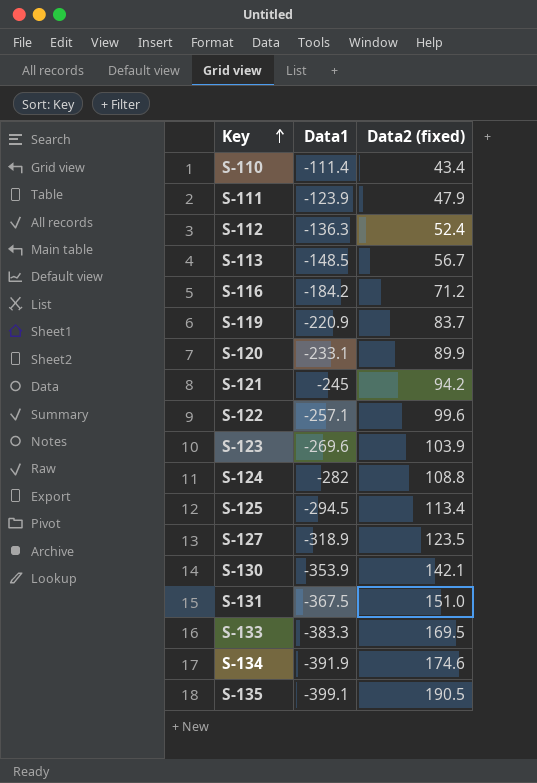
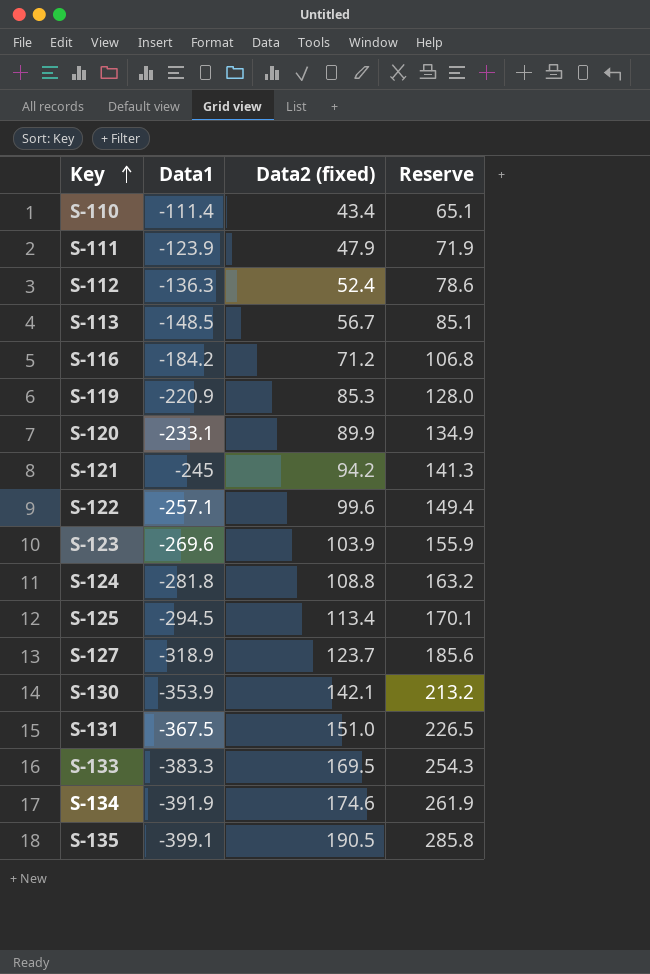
column Reserve | formula: none -> [Data2 (fixed)] * 1.5
S-119 | Data2 (fixed): 83.7 -> 85.3
S-124 | Data1: -282 -> -281.8
S-127 | Data2 (fixed): 123.5 -> 123.7

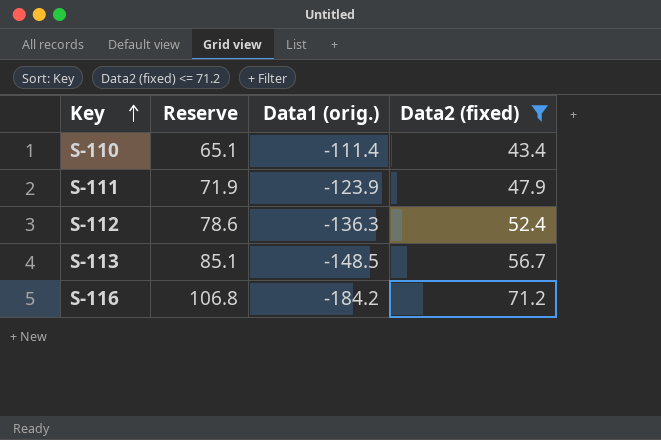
filter: none -> Data2 (fixed) <= 71.2
column Reserve | position: 4 -> 2
column name: Data1 -> Data1 (orig.)

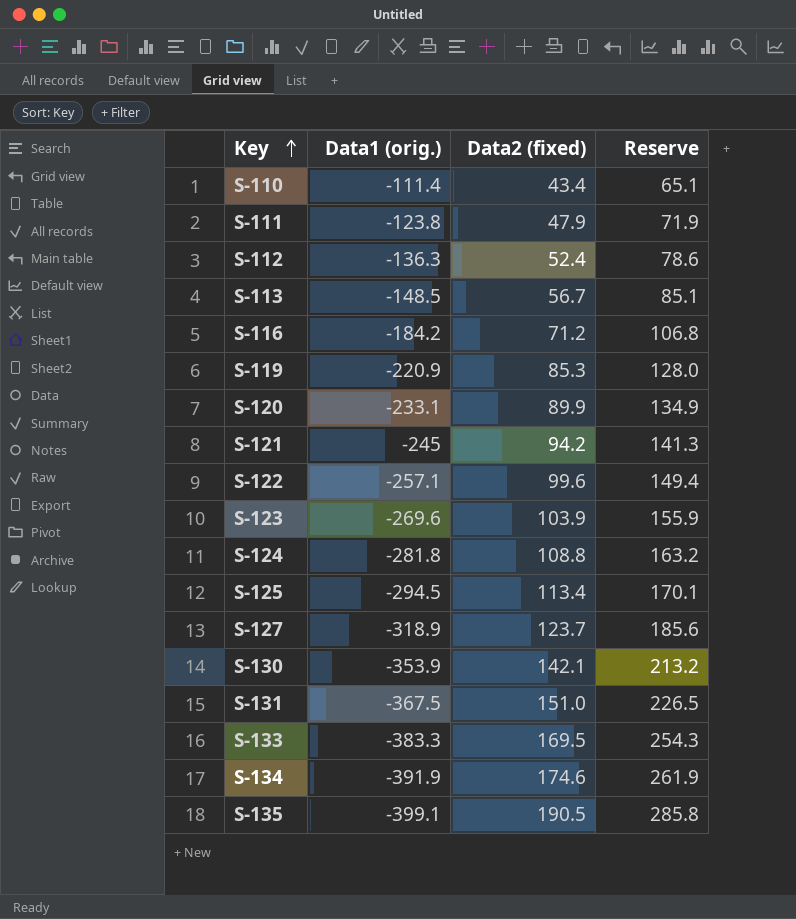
filter: Data2 (fixed) <= 71.2 -> none
column Reserve | position: 2 -> 4
S-111 | Data1 (orig.): -123.9 -> -123.8

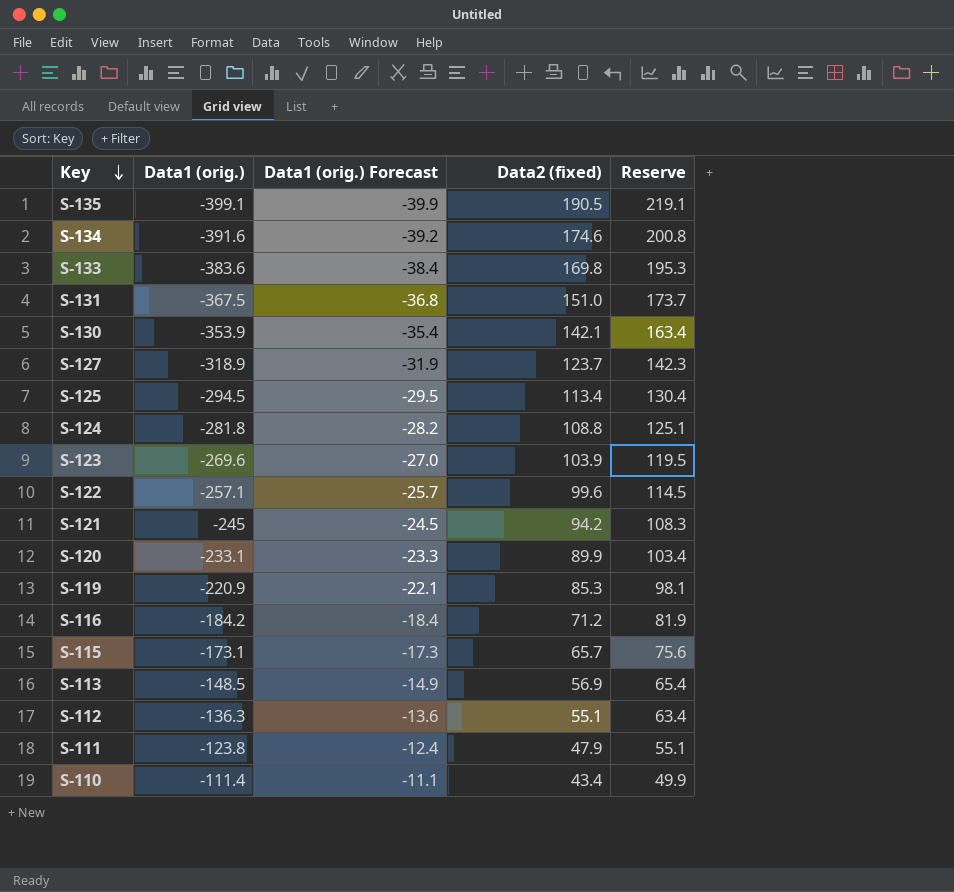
row order: Key ascending -> Key descending
column Data1 (orig.) Forecast | formula: none -> [Data1 (orig.)] * 0.1
column Reserve | formula: [Data2 (fixed)] * 1.5 -> [Data2 (fixed)] * 1.15
S-134 | Data1 (orig.): -391.9 -> -391.6
S-133 | Data1 (orig.): -383.3 -> -383.6
S-133 | Data2 (fixed): 169.5 -> 169.8
row S-115: none -> -173.1 | -17.3 | 65.7 | 75.6
S-113 | Data2 (fixed): 56.7 -> 56.9
S-112 | Data2 (fixed): 52.4 -> 55.1

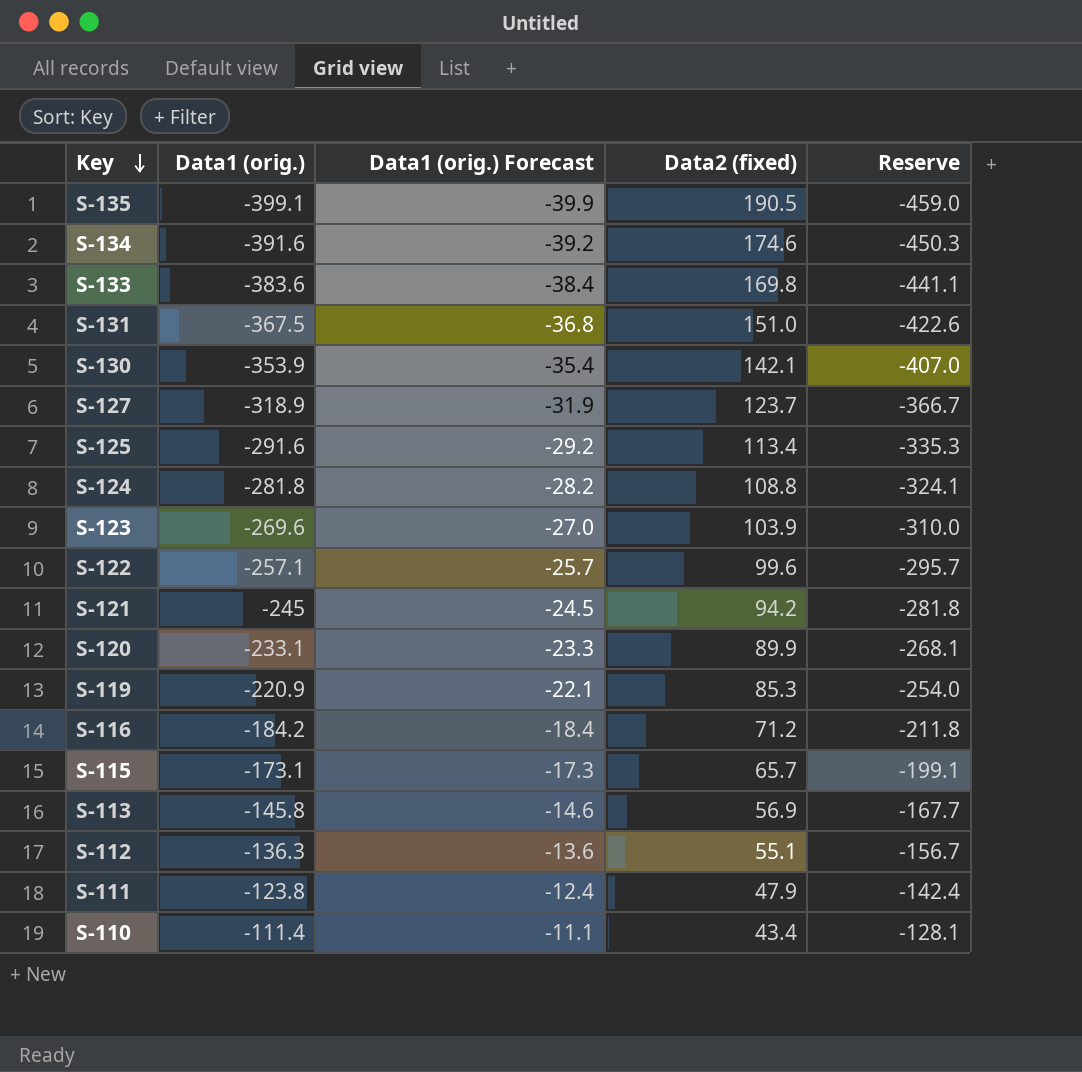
column Reserve | formula: [Data2 (fixed)] * 1.15 -> [Data1 (orig.)] * 1.15
S-125 | Data1 (orig.): -294.5 -> -291.6
S-125 | Data1 (orig.) Forecast: -29.5 -> -29.2
S-113 | Data1 (orig.): -148.5 -> -145.8
S-113 | Data1 (orig.) Forecast: -14.9 -> -14.6

